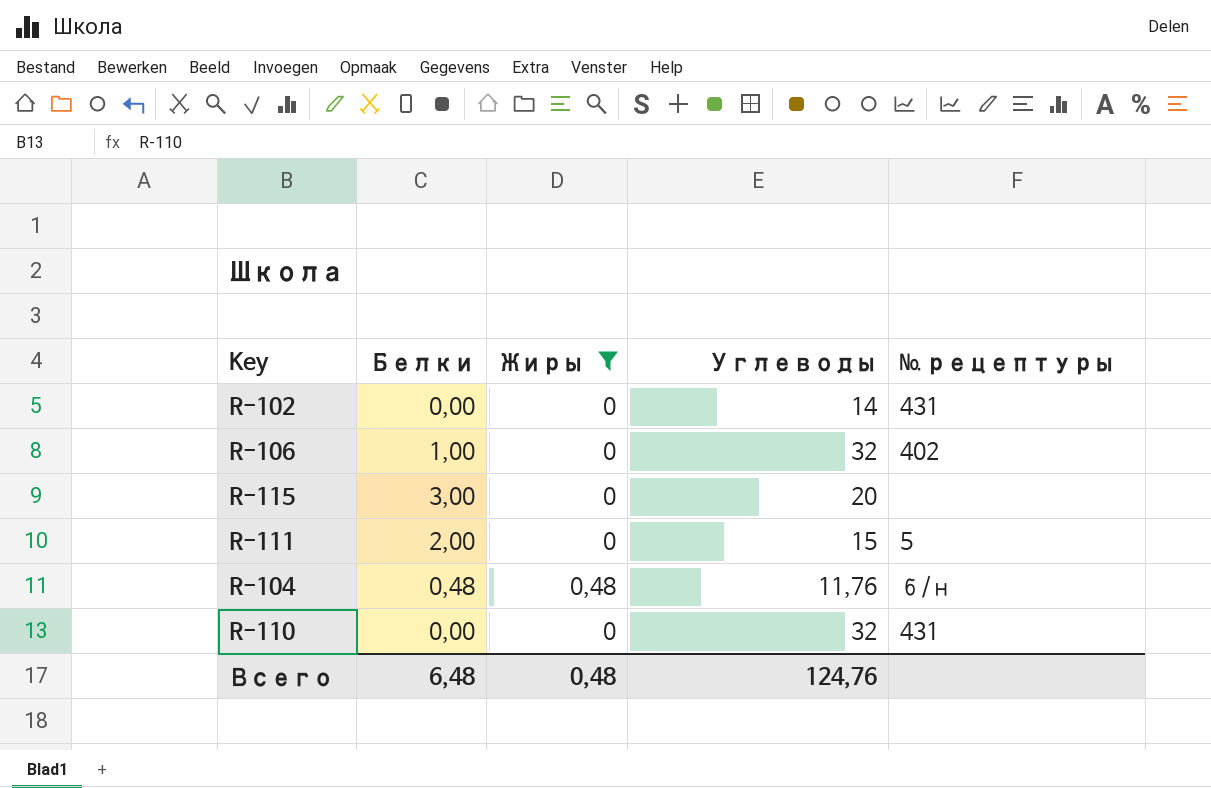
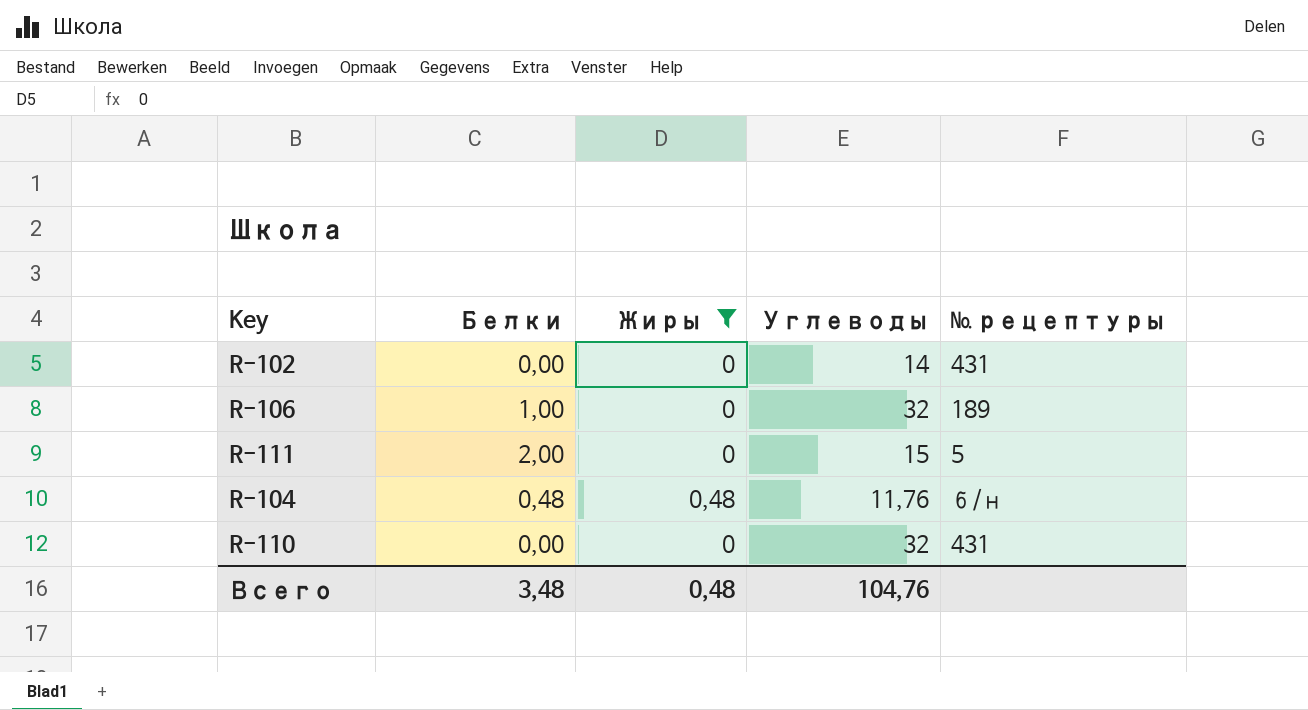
row R-115: 3,00 | 0 | 20 | none -> none
R-106 | № рецептуры: 402 -> 189
Всего | Белки: 6,48 -> 3,48
Всего | Углеводы: 124,76 -> 104,76

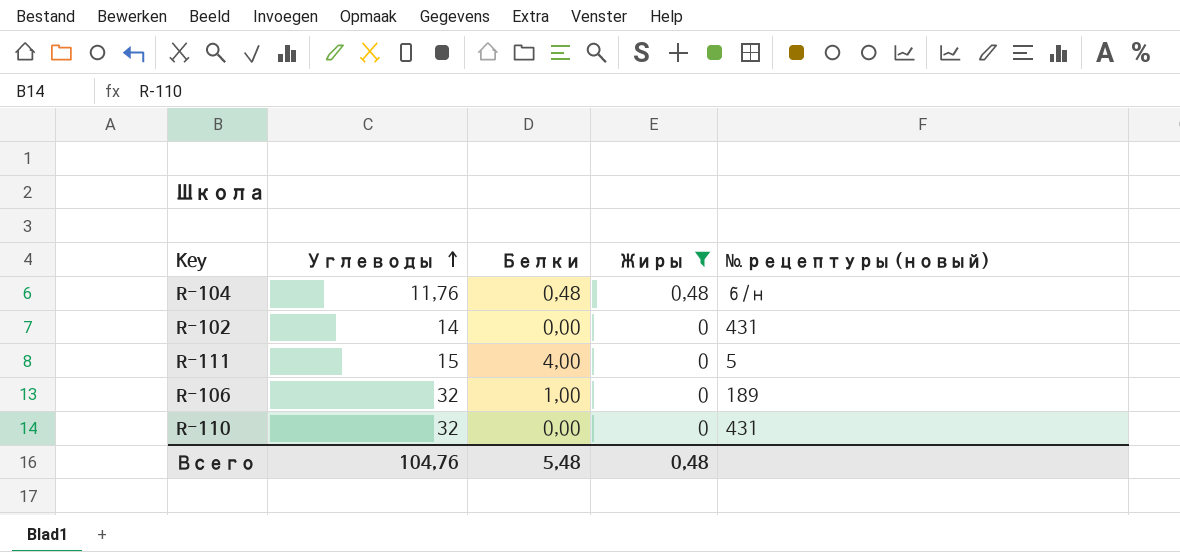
row order: none -> Углеводы ascending
column Углеводы | position: 4 -> 2
column name: № рецептуры -> № рецептуры (новый)
R-111 | Белки: 2,00 -> 4,00
Всего | Белки: 3,48 -> 5,48

